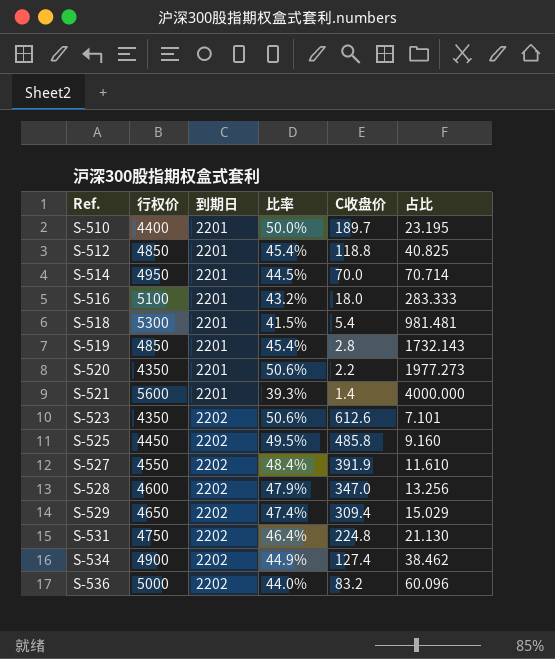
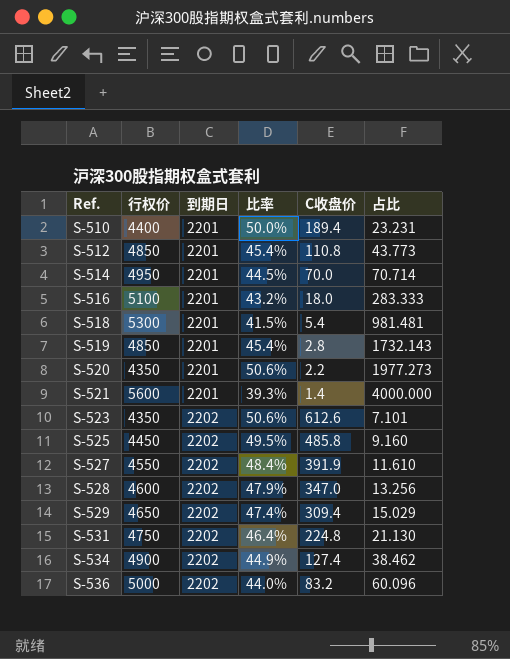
S-510 | C收盘价: 189.7 -> 189.4
S-510 | 占比: 23.195 -> 23.231
S-512 | C收盘价: 118.8 -> 110.8
S-512 | 占比: 40.825 -> 43.773

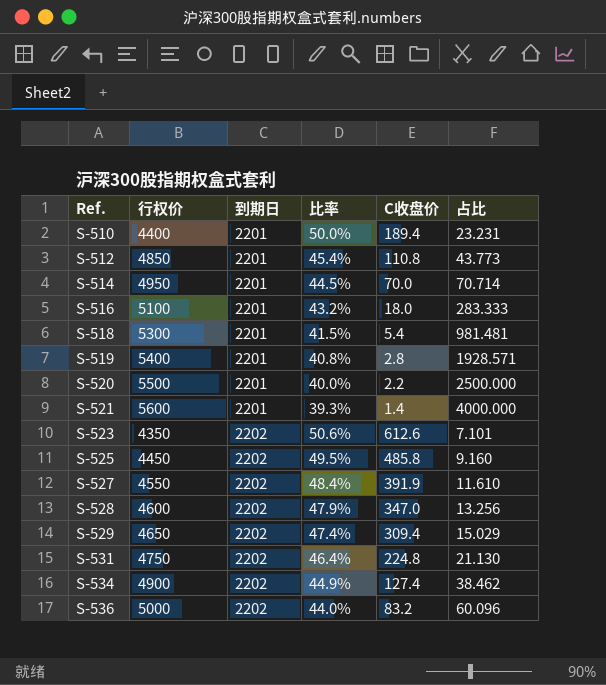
S-519 | 行权价: 4850 -> 5400
S-519 | 比率: 45.4% -> 40.8%
S-519 | 占比: 1732.143 -> 1928.571
S-520 | 行权价: 4350 -> 5500
S-520 | 比率: 50.6% -> 40.0%
S-520 | 占比: 1977.273 -> 2500.000

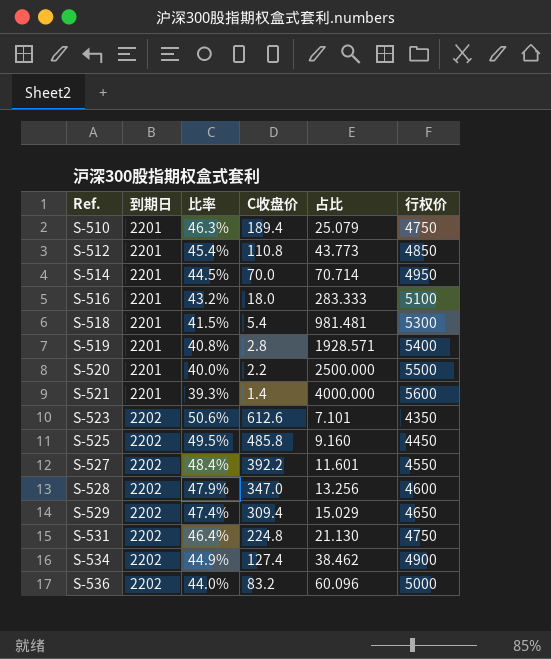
column 行权价 | position: 2 -> 6
S-510 | 比率: 50.0% -> 46.3%
S-510 | 占比: 23.231 -> 25.079
S-510 | 行权价: 4400 -> 4750
S-527 | C收盘价: 391.9 -> 392.2
S-527 | 占比: 11.610 -> 11.601

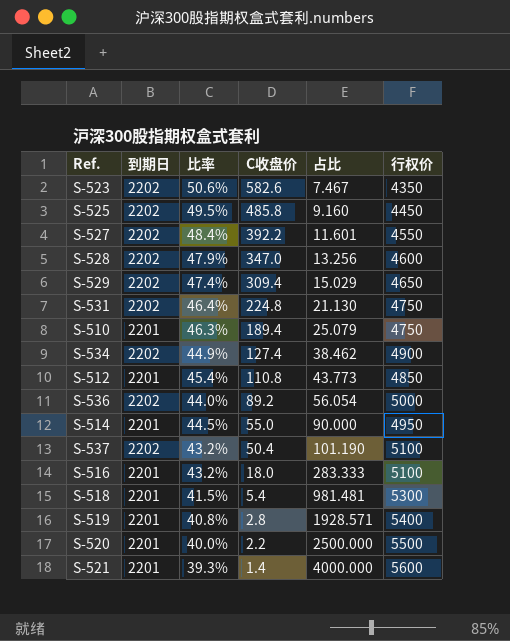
row order: Ref. ascending -> C收盘价 descending
S-523 | C收盘价: 612.6 -> 582.6
S-523 | 占比: 7.101 -> 7.467
S-536 | C收盘价: 83.2 -> 89.2
S-536 | 占比: 60.096 -> 56.054
S-514 | C收盘价: 70.0 -> 55.0
S-514 | 占比: 70.714 -> 90.000
row S-537: none -> 2202 | 43.2% | 50.4 | 101.190 | 5100

